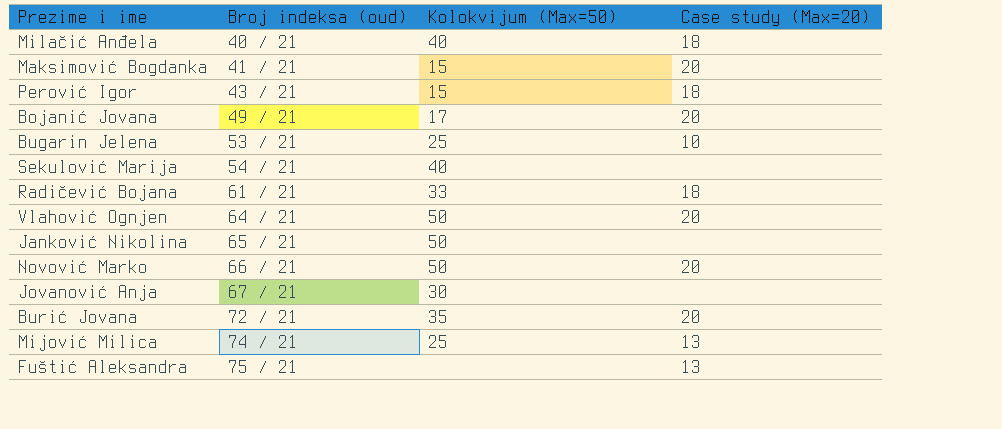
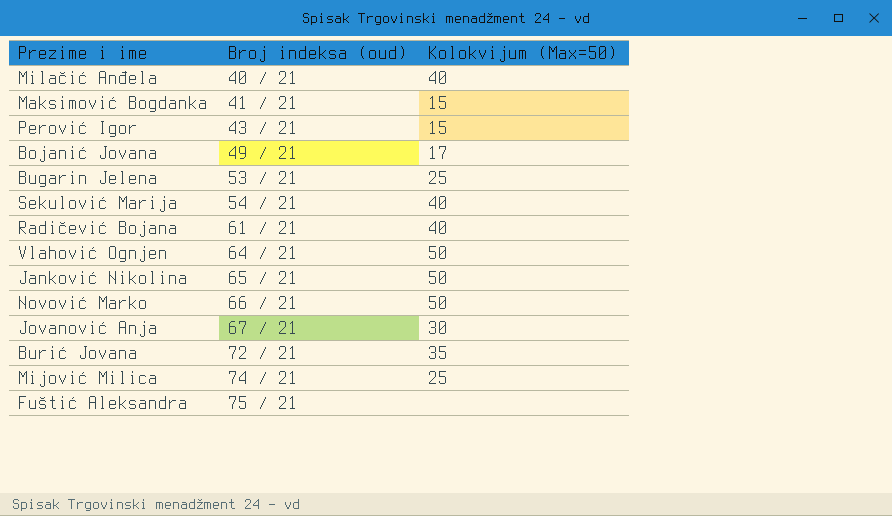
column Case study (Max=20) | position: 4 -> none
Radičević Bojana | Kolokvijum (Max=50): 33 -> 40

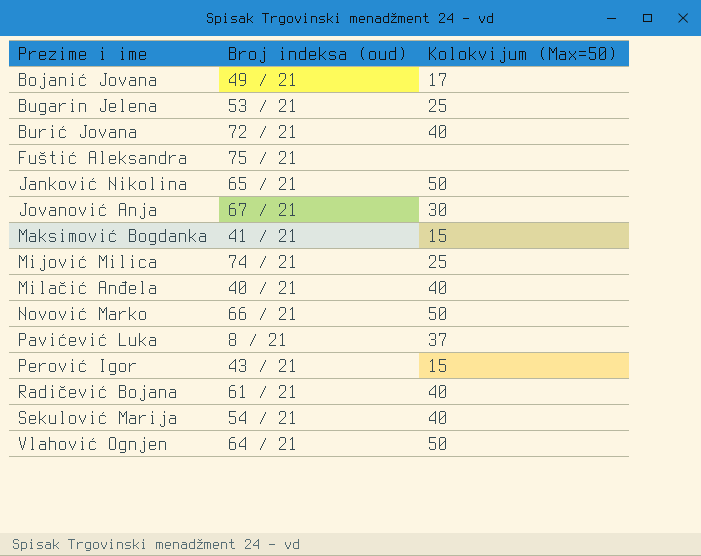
row order: Broj indeksa (oud) ascending -> Prezime i ime ascending
Burić Jovana | Kolokvijum (Max=50): 35 -> 40
row Pavićević Luka: none -> 8 / 21 | 37

